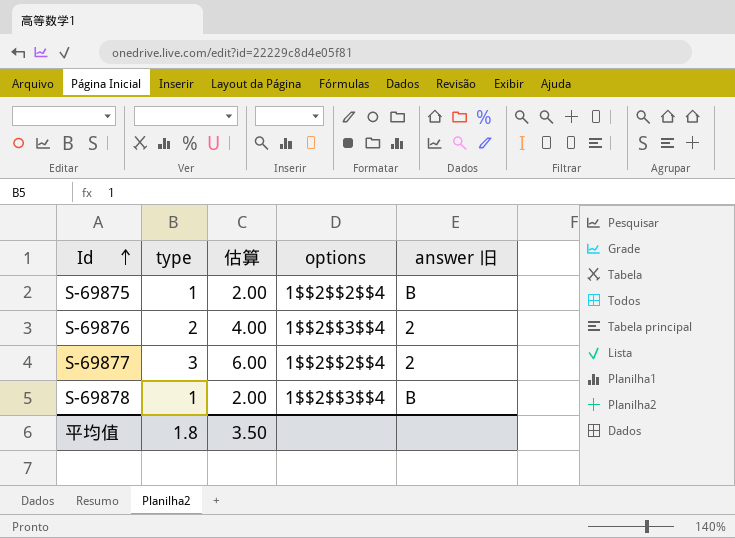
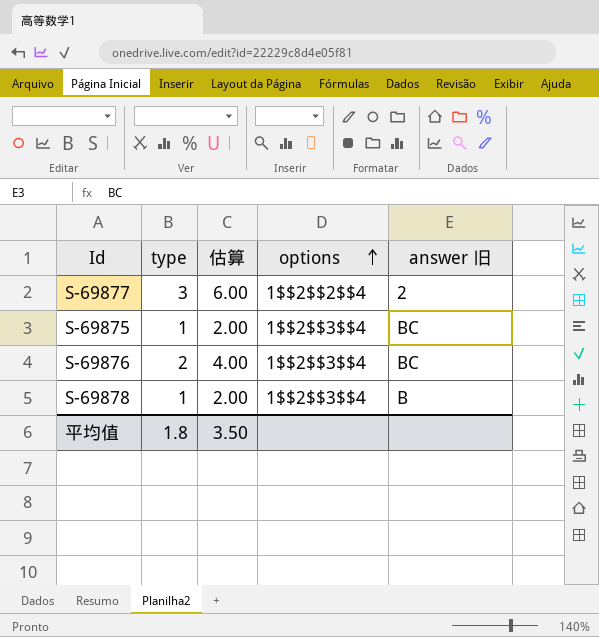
row order: Id ascending -> options ascending
S-69875 | options: 1$$2$$2$$4 -> 1$$2$$3$$4
S-69875 | answer 旧: B -> BC
S-69876 | answer 旧: 2 -> BC

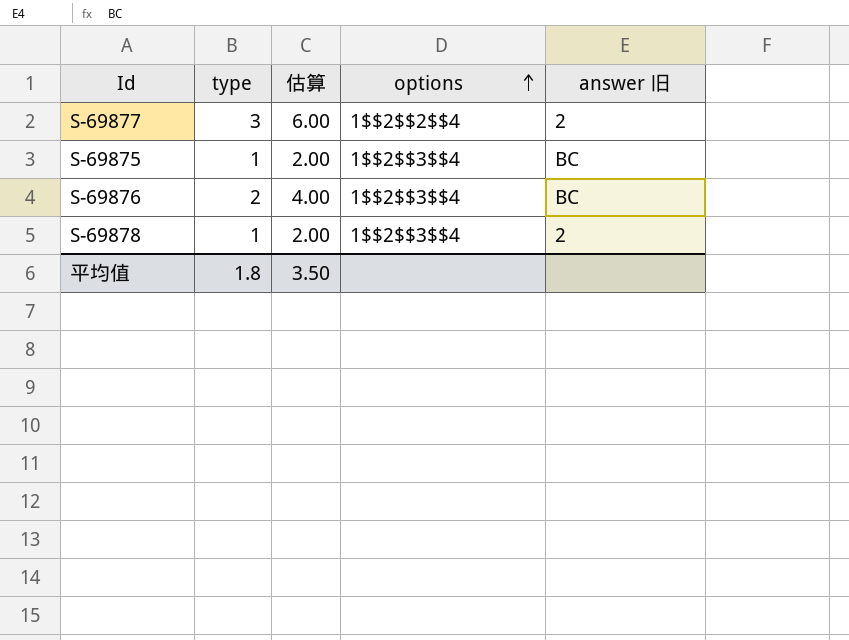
S-69878 | answer 旧: B -> 2

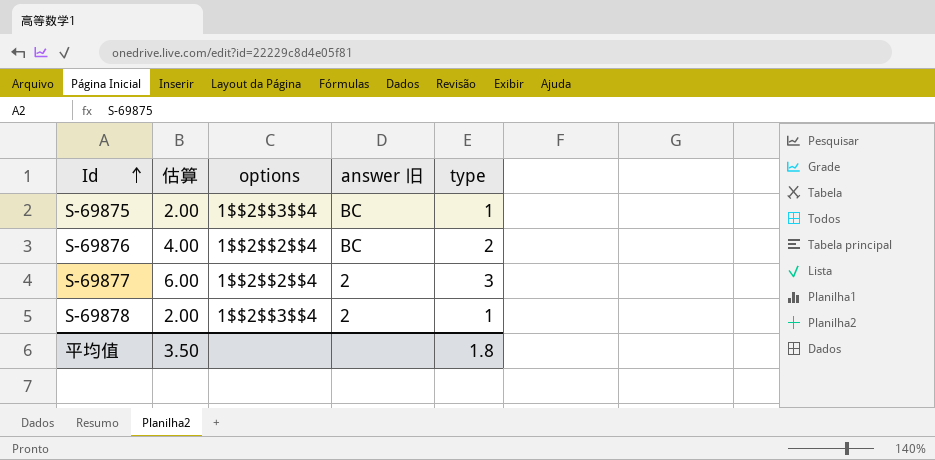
row order: options ascending -> Id ascending
column type | position: 2 -> 5
S-69876 | options: 1$$2$$3$$4 -> 1$$2$$2$$4

